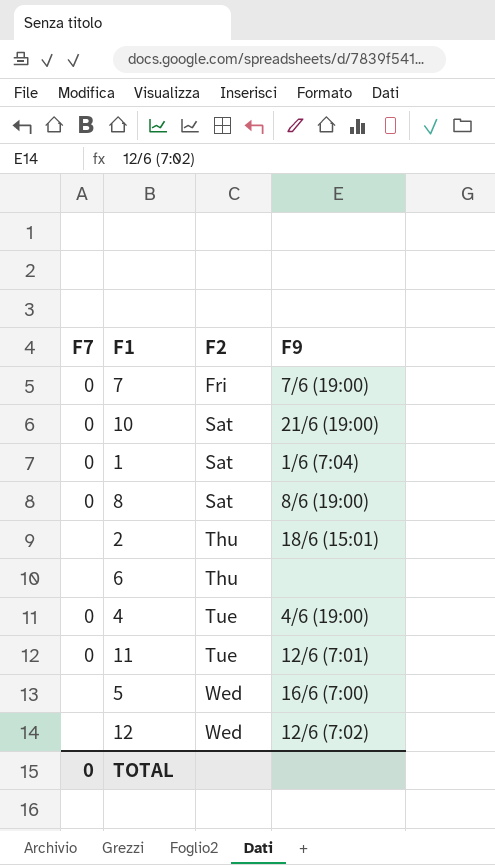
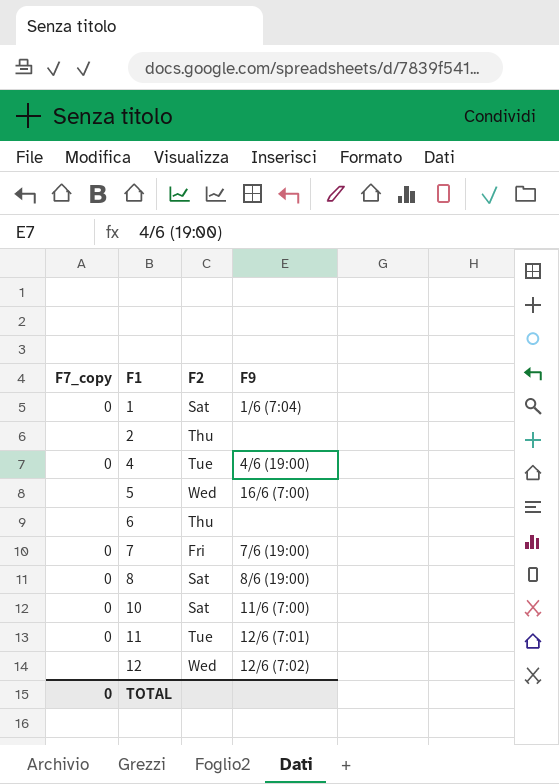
row order: F2 ascending -> F1 ascending
column name: F7 -> F7_copy
2 | F9: 18/6 (15:01) -> none
10 | F9: 21/6 (19:00) -> 11/6 (7:00)

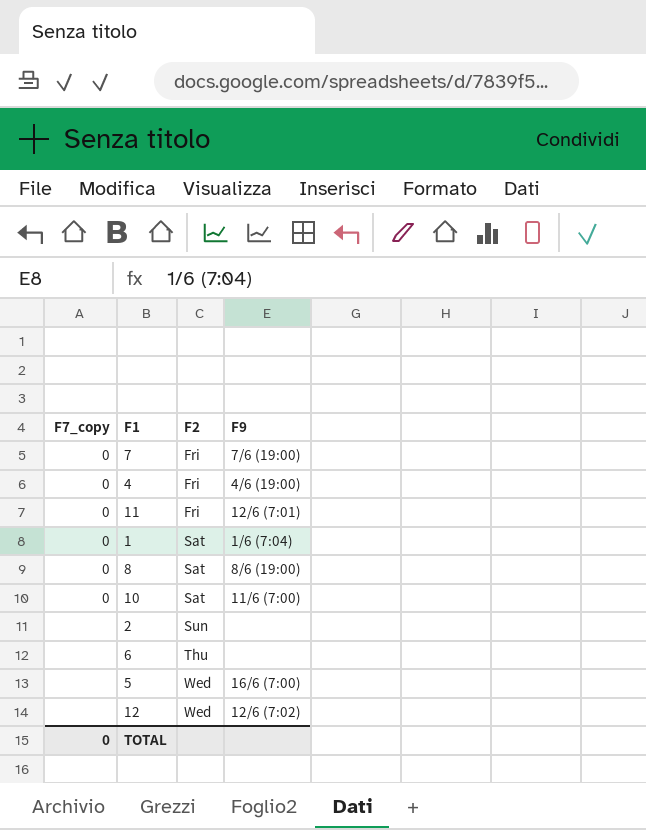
row order: F1 ascending -> F2 ascending
4 | F2: Tue -> Fri
11 | F2: Tue -> Fri
2 | F2: Thu -> Sun

